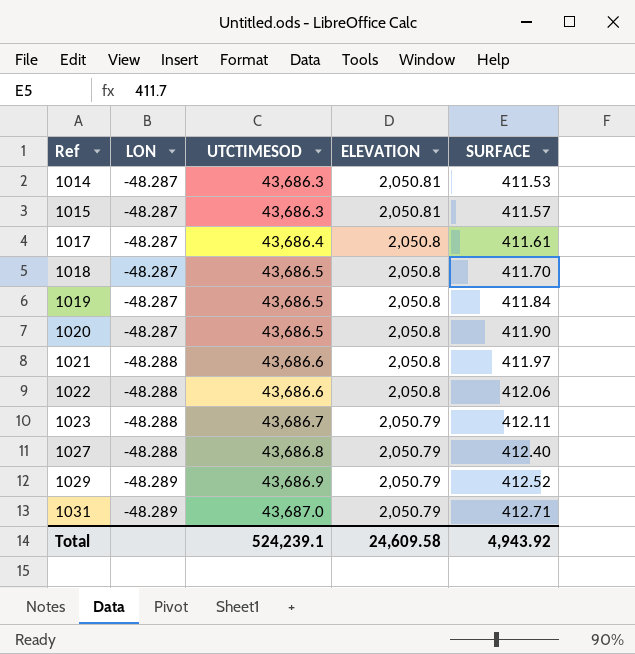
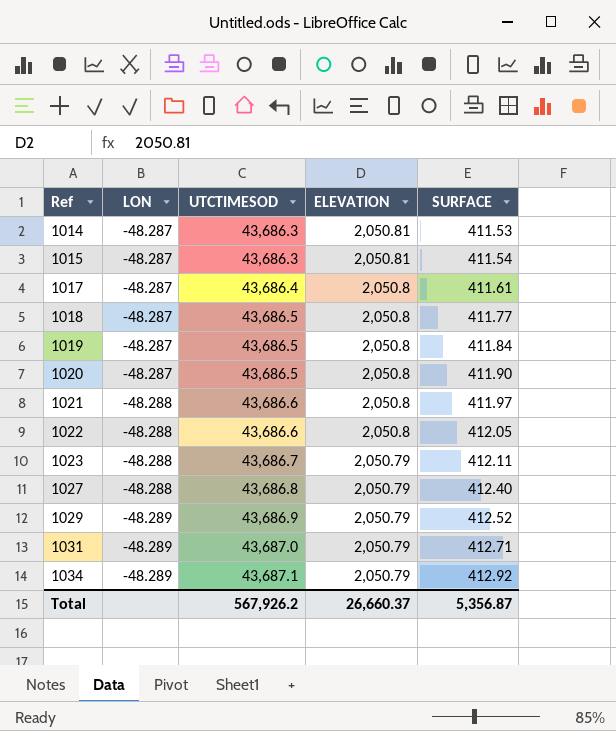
1015 | SURFACE: 411.57 -> 411.54
1018 | SURFACE: 411.70 -> 411.77
1022 | SURFACE: 412.06 -> 412.05
row 1034: none -> -48.289 | 43,687.1 | 2,050.79 | 412.92
Total | UTCTIMESOD: 524,239.1 -> 567,926.2
Total | ELEVATION: 24,609.58 -> 26,660.37
Total | SURFACE: 4,943.92 -> 5,356.87

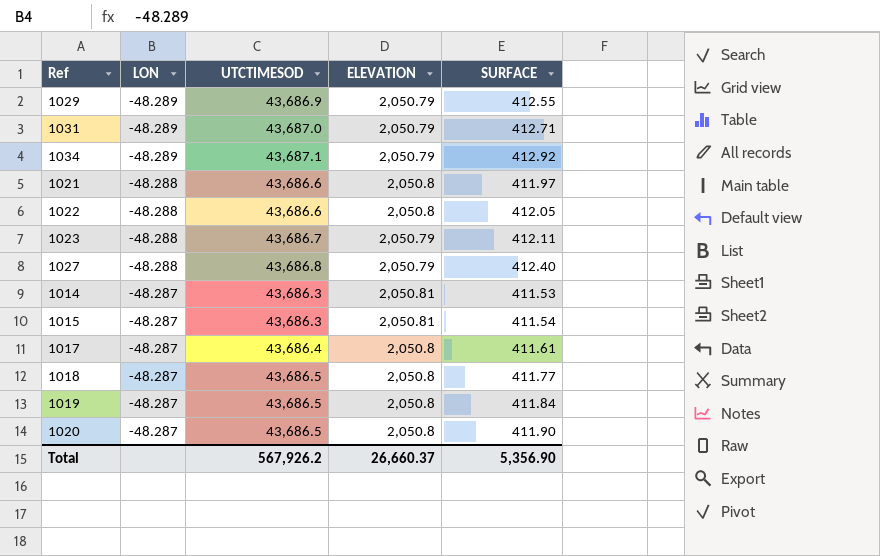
row order: Ref ascending -> LON ascending
1029 | SURFACE: 412.52 -> 412.55
Total | SURFACE: 5,356.87 -> 5,356.90

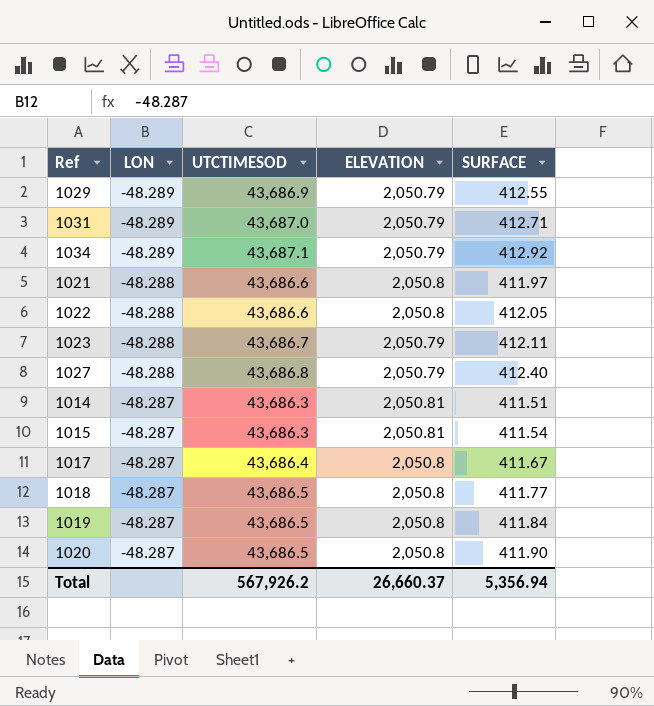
1014 | SURFACE: 411.53 -> 411.51
1017 | SURFACE: 411.61 -> 411.67
Total | SURFACE: 5,356.90 -> 5,356.94

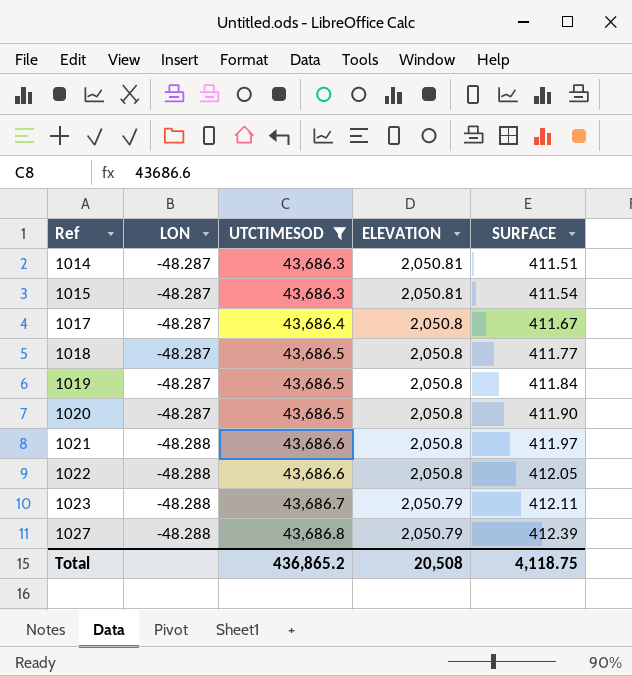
filter: none -> UTCTIMESOD <= 43,686.8
row order: LON ascending -> Ref ascending
1027 | SURFACE: 412.40 -> 412.39
Total | UTCTIMESOD: 567,926.2 -> 436,865.2
Total | ELEVATION: 26,660.37 -> 20,508
Total | SURFACE: 5,356.94 -> 4,118.75

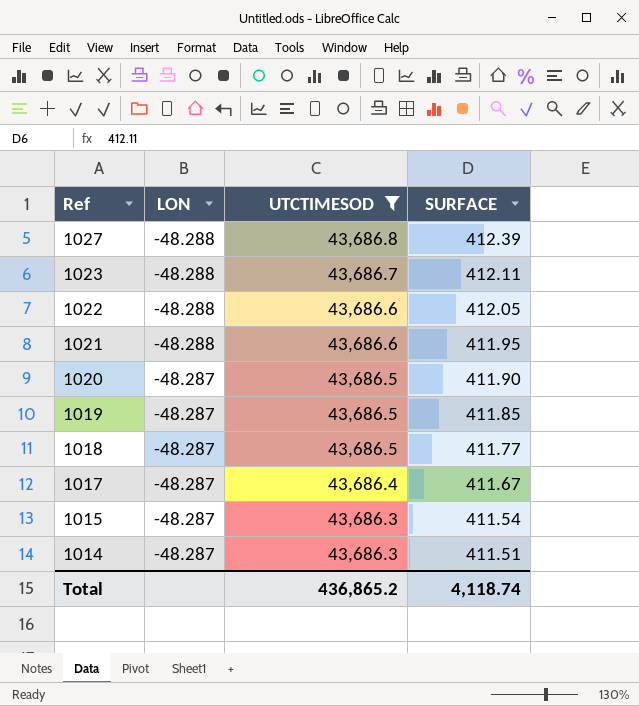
row order: Ref ascending -> Ref descending
column ELEVATION | position: 4 -> none
1021 | SURFACE: 411.97 -> 411.95
1019 | SURFACE: 411.84 -> 411.85
Total | SURFACE: 4,118.75 -> 4,118.74

